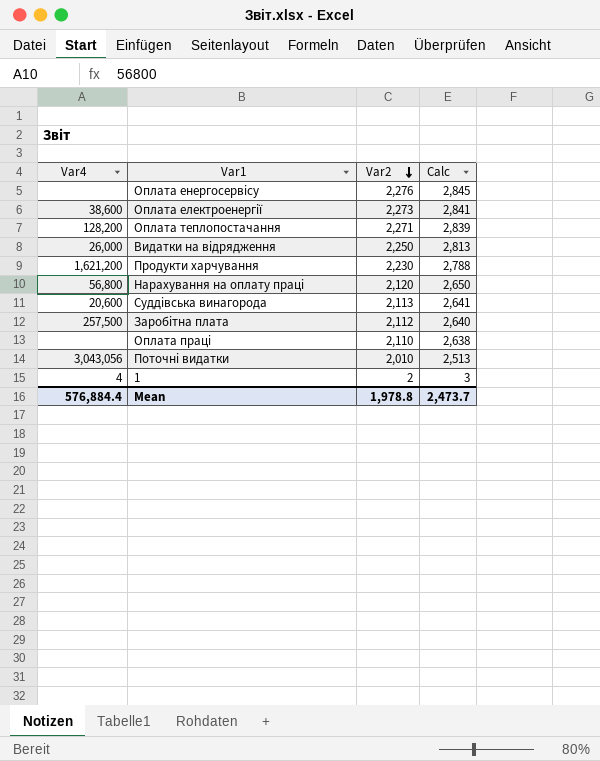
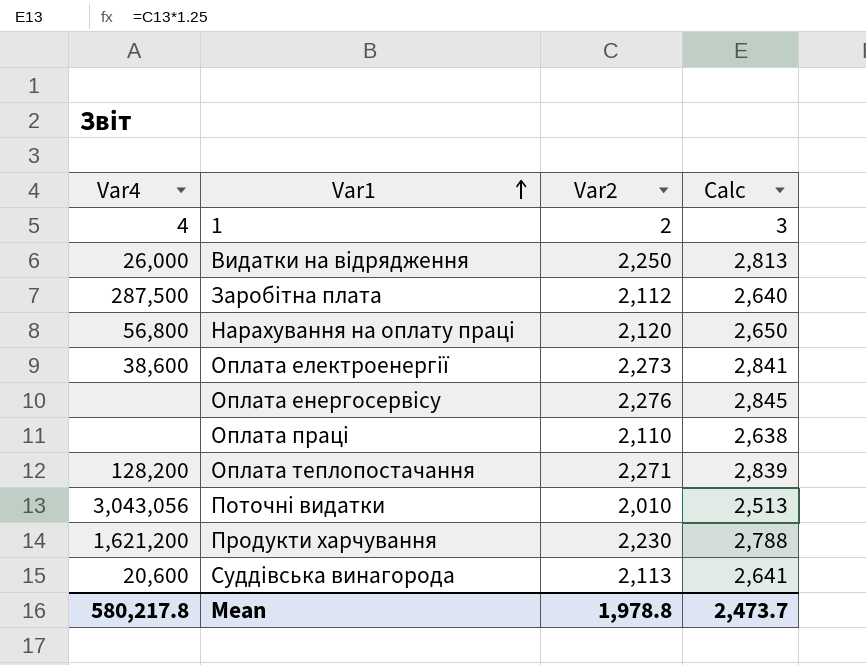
row order: Var2 descending -> Var1 ascending
Заробітна плата | Var4: 257,500 -> 287,500
Mean | Var4: 576,884.4 -> 580,217.8

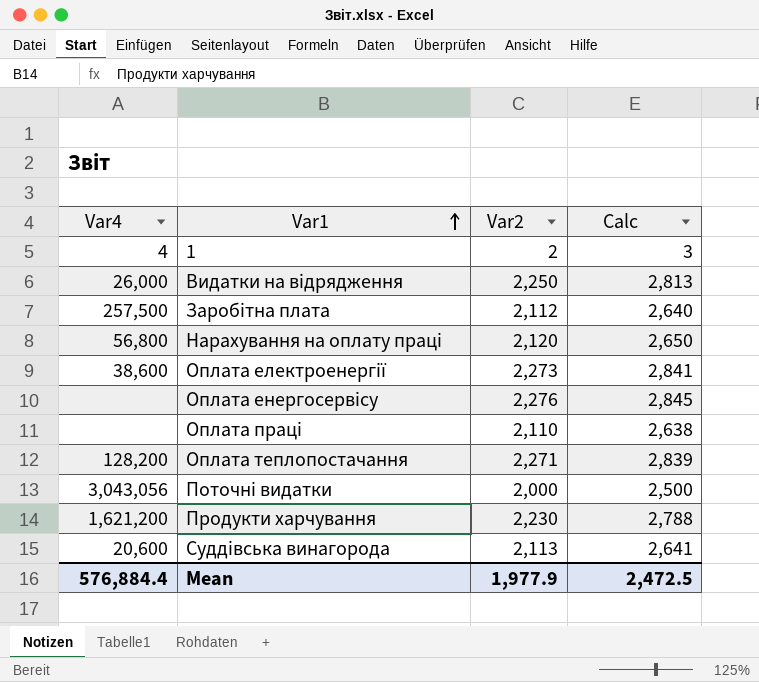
Заробітна плата | Var4: 287,500 -> 257,500
Поточні видатки | Var2: 2,010 -> 2,000
Поточні видатки | Calc: 2,513 -> 2,500
Mean | Var4: 580,217.8 -> 576,884.4
Mean | Var2: 1,978.8 -> 1,977.9
Mean | Calc: 2,473.7 -> 2,472.5

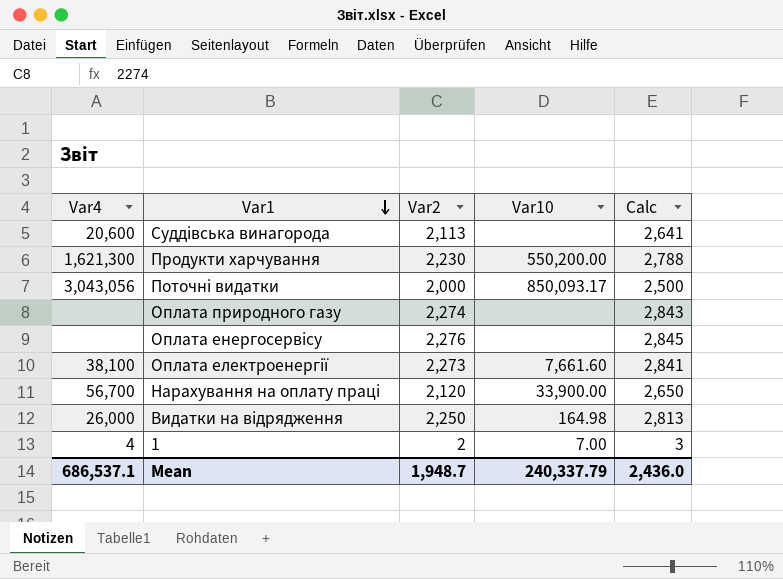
row order: Var1 ascending -> Var1 descending
column Var10 | position: none -> 4
row Заробітна плата: 257,500 | 2,112 | 2,640 -> none
row Оплата праці: none | 2,110 | 2,638 -> none
row Оплата теплопостачання: 128,200 | 2,271 | 2,839 -> none
Продукти харчування | Var4: 1,621,200 -> 1,621,300
row Оплата природного газу: none -> none | 2,274 | none | 2,843
Оплата електроенергії | Var4: 38,600 -> 38,100
Нарахування на оплату праці | Var4: 56,800 -> 56,700
Mean | Var4: 576,884.4 -> 686,537.1
Mean | Var2: 1,977.9 -> 1,948.7
Mean | Calc: 2,472.5 -> 2,436.0

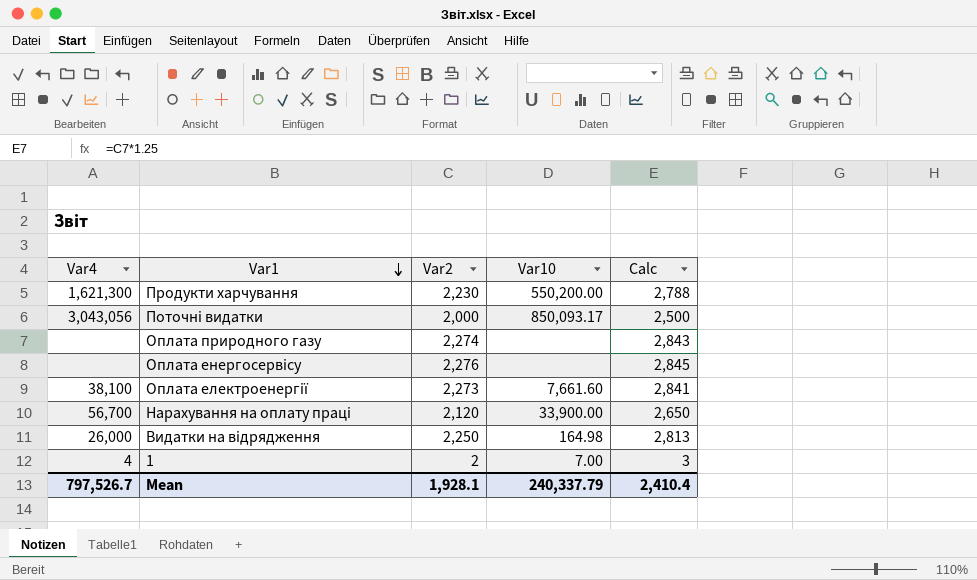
row Суддівська винагорода: 20,600 | 2,113 | none | 2,641 -> none
Mean | Var4: 686,537.1 -> 797,526.7
Mean | Var2: 1,948.7 -> 1,928.1
Mean | Calc: 2,436.0 -> 2,410.4

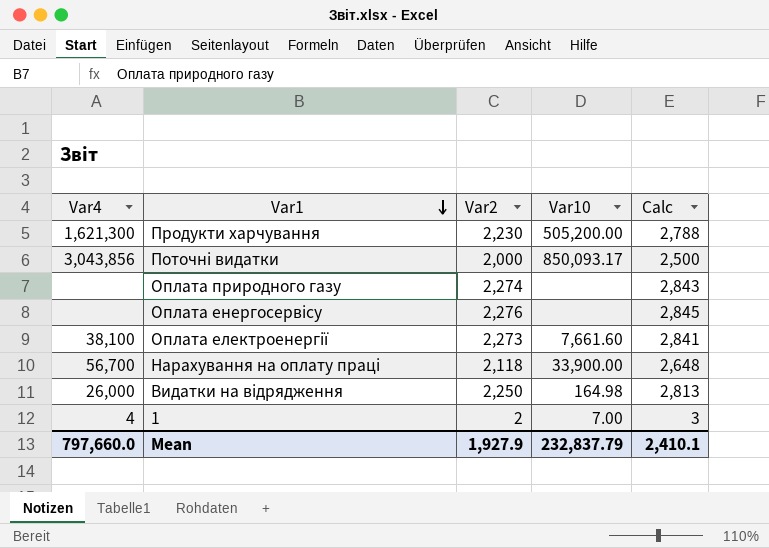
Продукти харчування | Var10: 550,200.00 -> 505,200.00
Поточні видатки | Var4: 3,043,056 -> 3,043,856
Нарахування на оплату праці | Var2: 2,120 -> 2,118
Нарахування на оплату праці | Calc: 2,650 -> 2,648
Mean | Var4: 797,526.7 -> 797,660.0
Mean | Var2: 1,928.1 -> 1,927.9
Mean | Var10: 240,337.79 -> 232,837.79
Mean | Calc: 2,410.4 -> 2,410.1

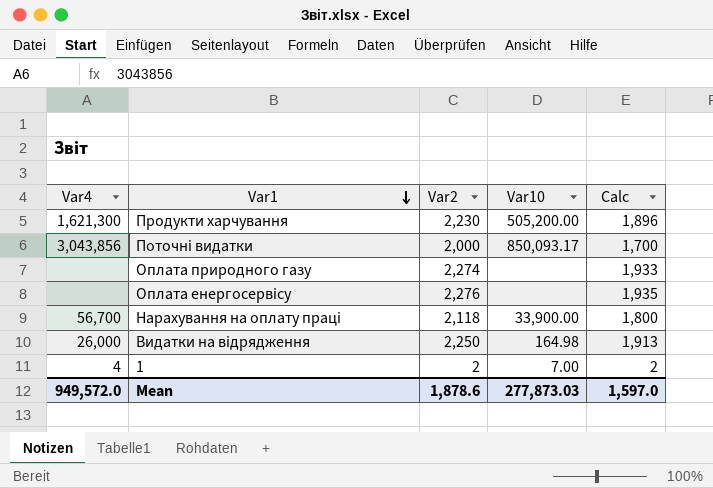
column Calc | formula: [Var2] * 1.25 -> [Var2] * 0.85
row Оплата електроенергії: 38,100 | 2,273 | 7,661.60 | 2,841 -> none
Mean | Var4: 797,660.0 -> 949,572.0
Mean | Var2: 1,927.9 -> 1,878.6
Mean | Var10: 232,837.79 -> 277,873.03
Mean | Calc: 2,410.1 -> 1,597.0

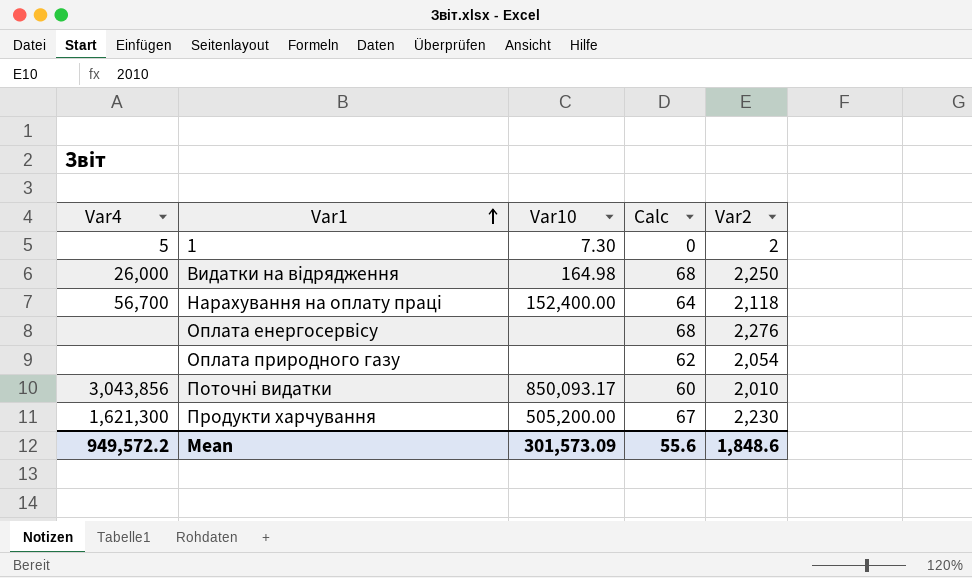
row order: Var1 descending -> Var1 ascending
column Calc | formula: [Var2] * 0.85 -> [Var2] * 0.03
column Var2 | position: 3 -> 5
1 | Var4: 4 -> 5
1 | Var10: 7.00 -> 7.30
Нарахування на оплату праці | Var10: 33,900.00 -> 152,400.00
Оплата природного газу | Var2: 2,274 -> 2,054
Поточні видатки | Var2: 2,000 -> 2,010
Mean | Var4: 949,572.0 -> 949,572.2
Mean | Var10: 277,873.03 -> 301,573.09
Mean | Calc: 1,597.0 -> 55.6
Mean | Var2: 1,878.6 -> 1,848.6

